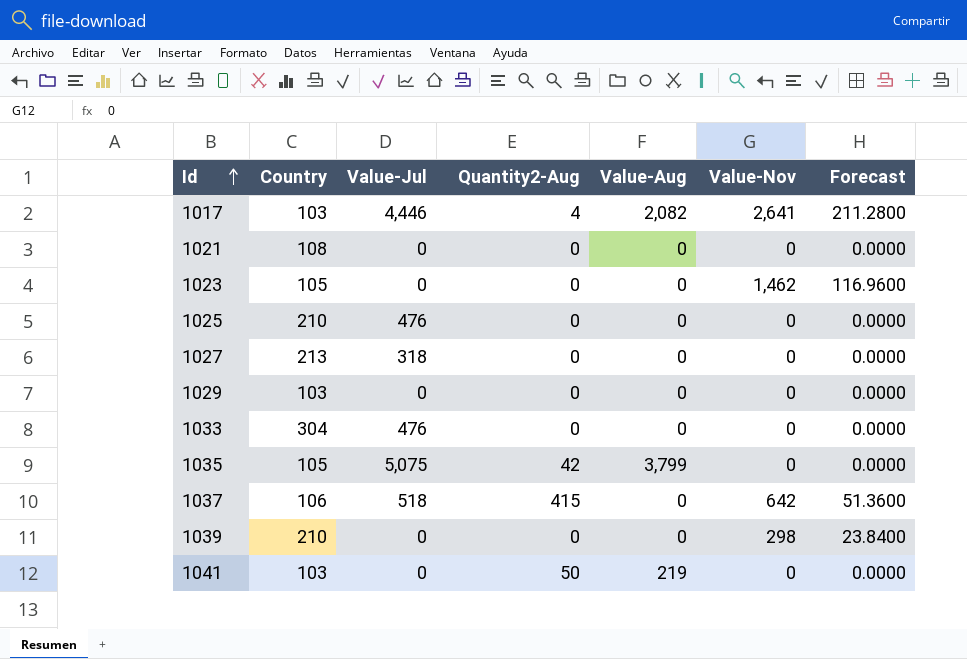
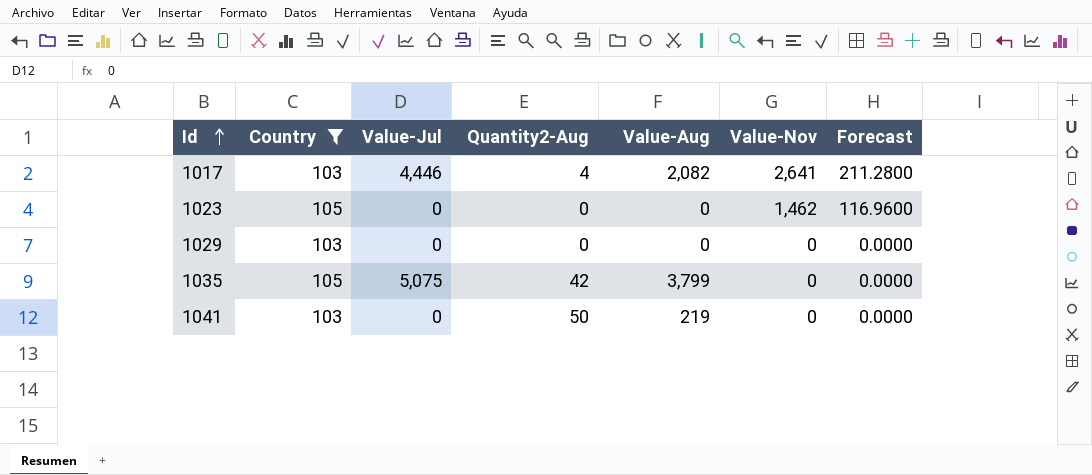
filter: none -> Country <= 105

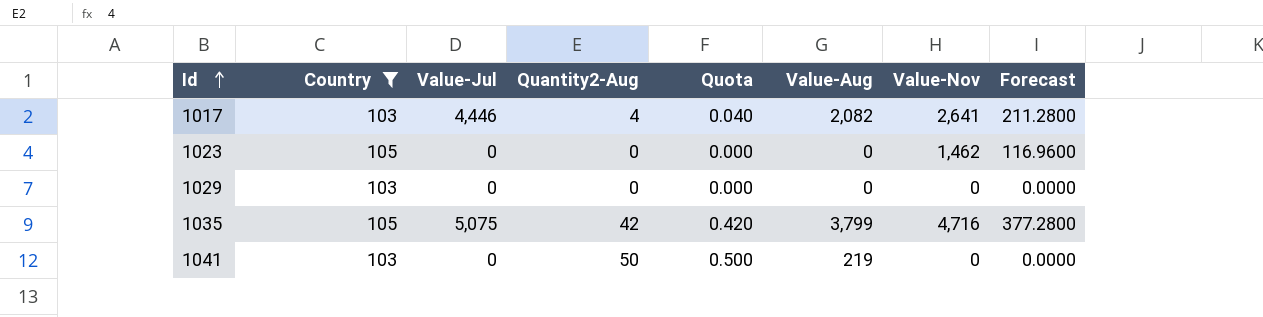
column Quota | formula: none -> [Quantity2-Aug] * 0.01
1035 | Value-Nov: 0 -> 4,716
1035 | Forecast: 0.0000 -> 377.2800

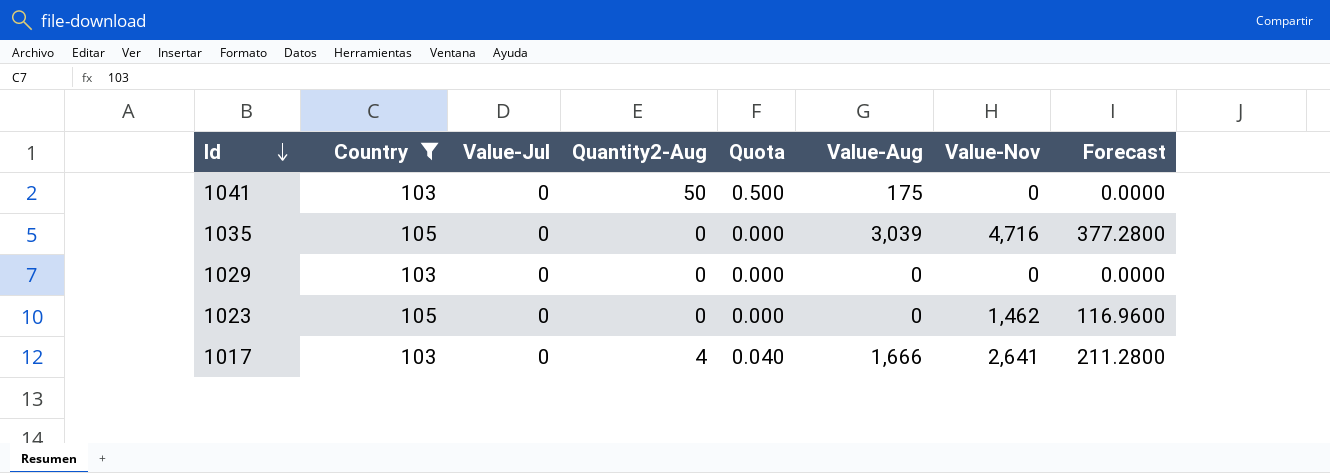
row order: Id ascending -> Id descending
1041 | Value-Aug: 219 -> 175
1035 | Value-Jul: 5,075 -> 0
1035 | Quantity2-Aug: 42 -> 0
1035 | Quota: 0.420 -> 0.000
1035 | Value-Aug: 3,799 -> 3,039
1017 | Value-Jul: 4,446 -> 0
1017 | Value-Aug: 2,082 -> 1,666

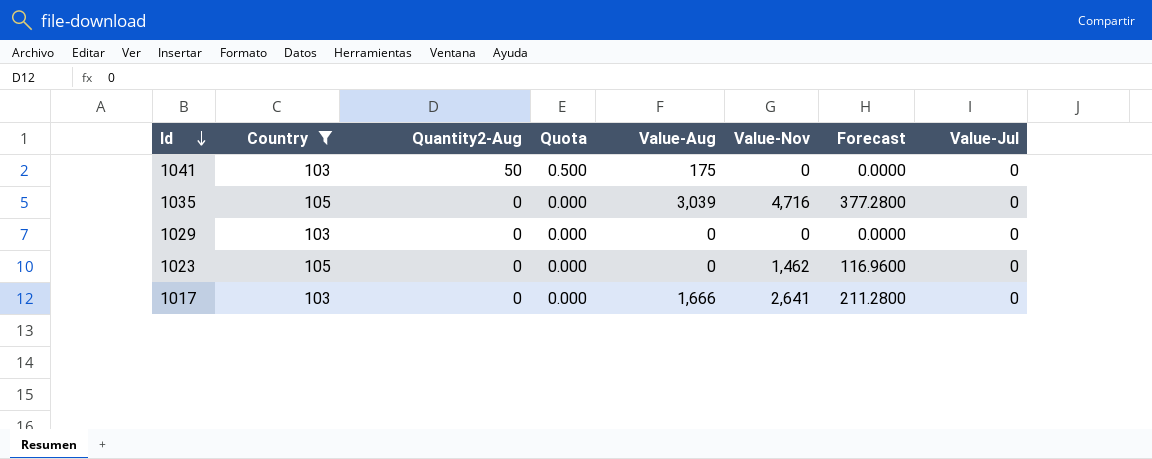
column Value-Jul | position: 3 -> 8
1017 | Quantity2-Aug: 4 -> 0
1017 | Quota: 0.040 -> 0.000

